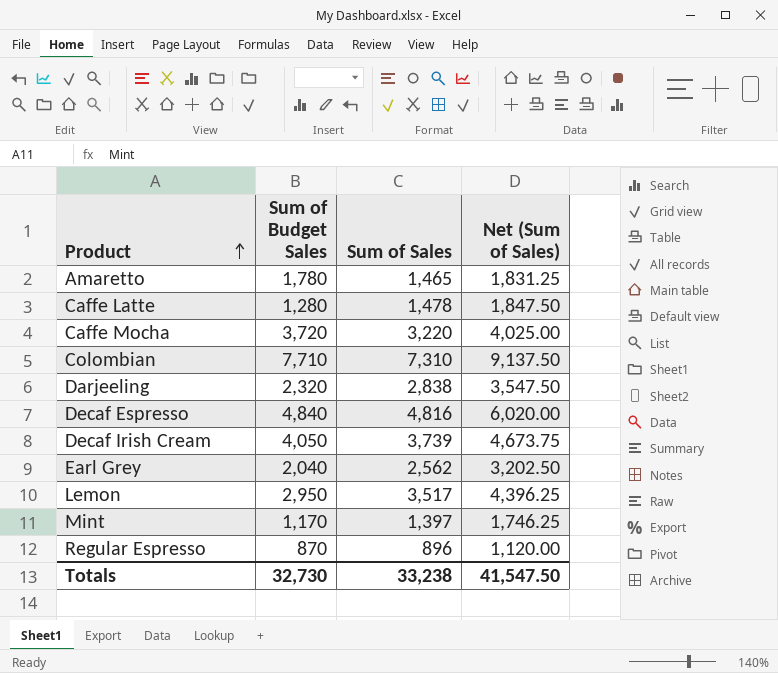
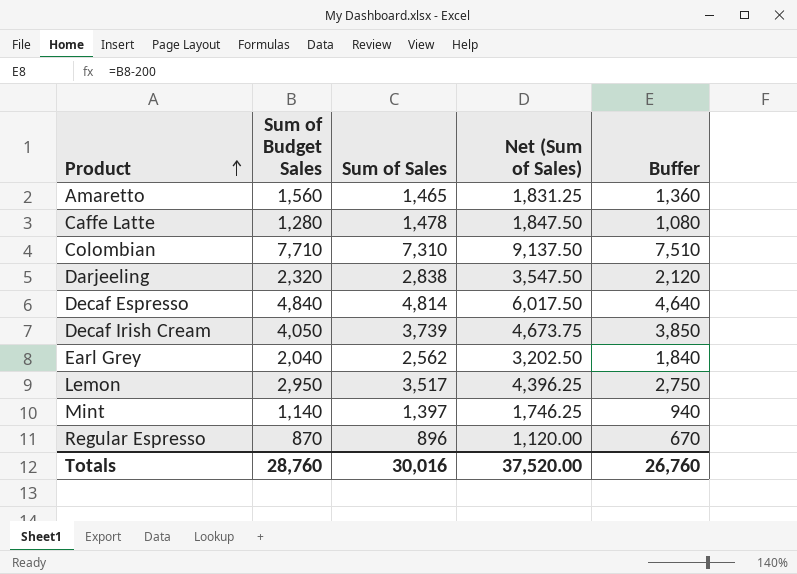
column Buffer | formula: none -> [Sum of Budget Sales] - 200
row Caffe Mocha: 3,720 | 3,220 | 4,025.00 -> none
Amaretto | Sum of Budget Sales: 1,780 -> 1,560
Decaf Espresso | Sum of Sales: 4,816 -> 4,814
Decaf Espresso | Net (Sum of Sales): 6,020.00 -> 6,017.50
Mint | Sum of Budget Sales: 1,170 -> 1,140
Totals | Sum of Budget Sales: 32,730 -> 28,760
Totals | Sum of Sales: 33,238 -> 30,016
Totals | Net (Sum of Sales): 41,547.50 -> 37,520.00

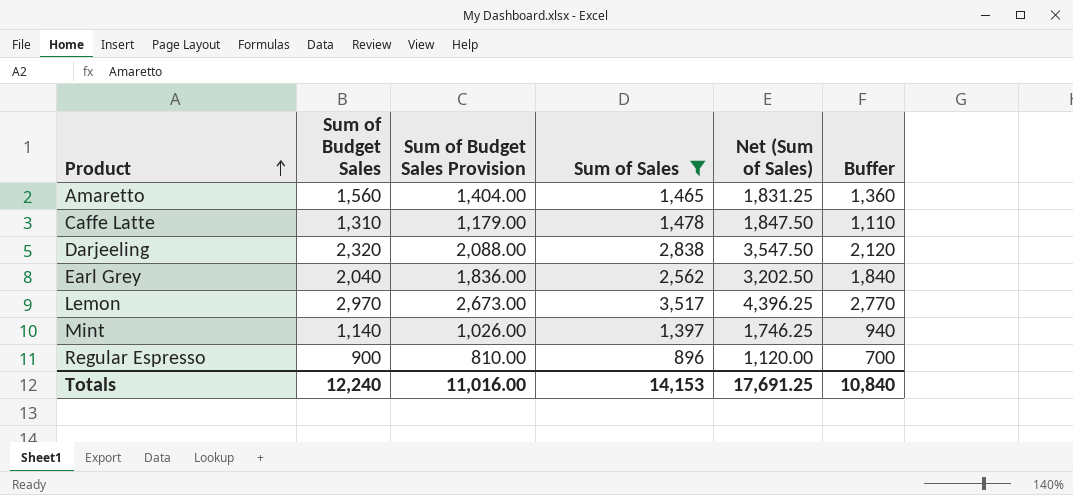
filter: none -> Sum of Sales <= 3,517
column Sum of Budget Sales Provision | formula: none -> [Sum of Budget Sales] * 0.9
Caffe Latte | Sum of Budget Sales: 1,280 -> 1,310
Caffe Latte | Buffer: 1,080 -> 1,110
Lemon | Sum of Budget Sales: 2,950 -> 2,970
Lemon | Buffer: 2,750 -> 2,770
Regular Espresso | Sum of Budget Sales: 870 -> 900
Regular Espresso | Buffer: 670 -> 700
Totals | Sum of Budget Sales: 28,760 -> 12,240
Totals | Sum of Sales: 30,016 -> 14,153
Totals | Net (Sum of Sales): 37,520.00 -> 17,691.25
Totals | Buffer: 26,760 -> 10,840

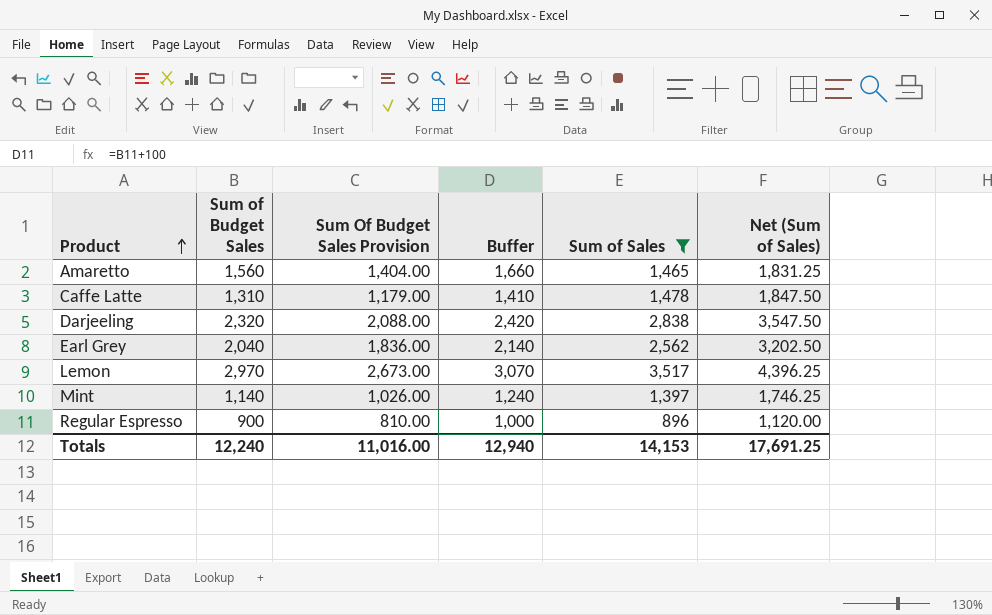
column name: Sum of Budget Sales Provision -> Sum Of Budget Sales Provision
column Buffer | formula: [Sum of Budget Sales] - 200 -> [Sum of Budget Sales] + 100
column Buffer | position: 6 -> 4
Totals | Buffer: 10,840 -> 12,940

